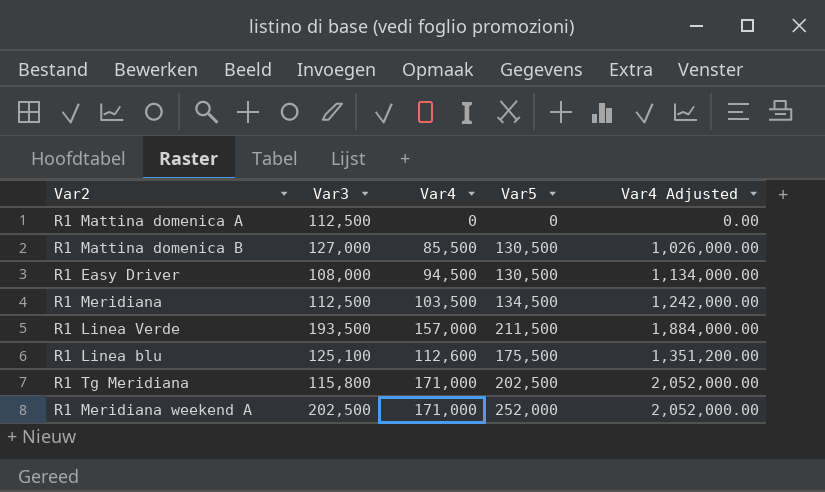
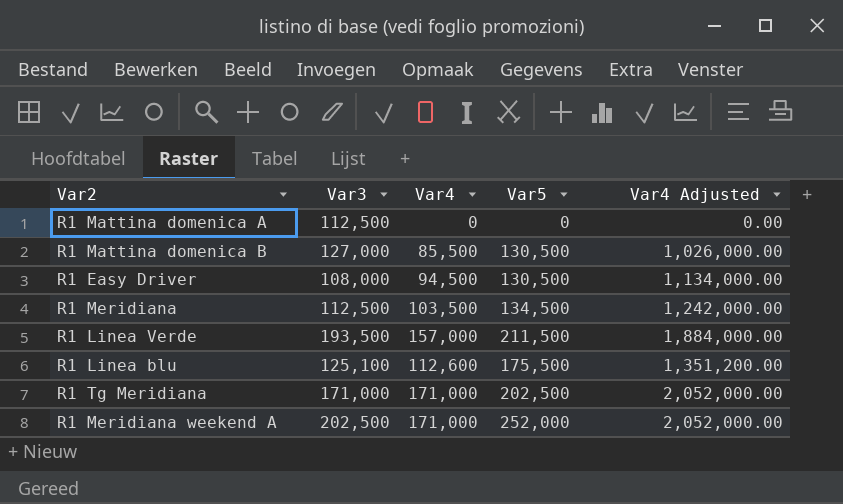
R1 Tg Meridiana | Var3: 115,800 -> 171,000

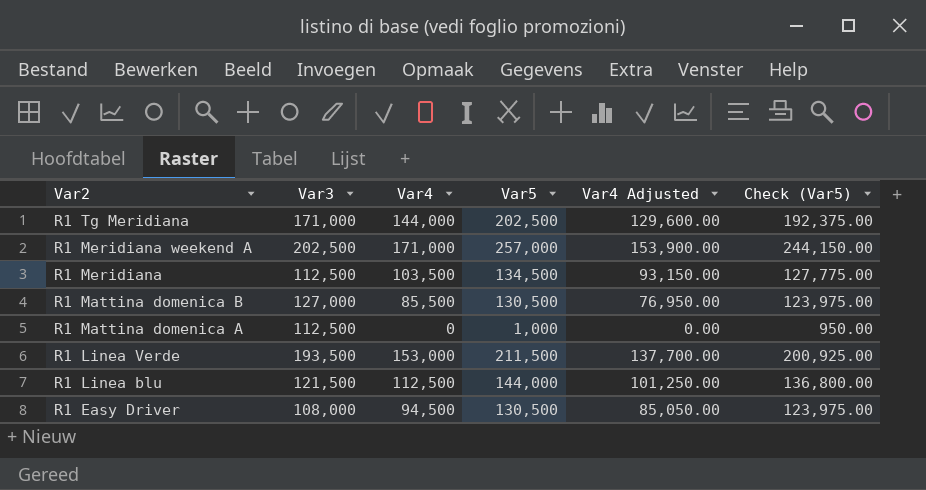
row order: none -> Var2 descending
column Var4 Adjusted | formula: [Var4] * 12 -> [Var4] * 0.9
column Check (Var5) | formula: none -> [Var5] * 0.95
R1 Tg Meridiana | Var4: 171,000 -> 144,000
R1 Meridiana weekend A | Var5: 252,000 -> 257,000
R1 Mattina domenica A | Var5: 0 -> 1,000
R1 Linea Verde | Var4: 157,000 -> 153,000
R1 Linea blu | Var3: 125,100 -> 121,500
R1 Linea blu | Var4: 112,600 -> 112,500
R1 Linea blu | Var5: 175,500 -> 144,000

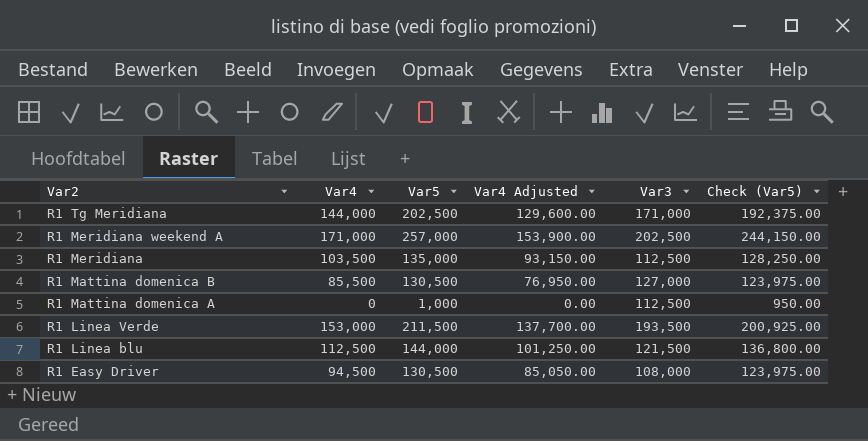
column Var3 | position: 2 -> 5
R1 Meridiana | Var5: 134,500 -> 135,000
R1 Meridiana | Check (Var5): 127,775.00 -> 128,250.00

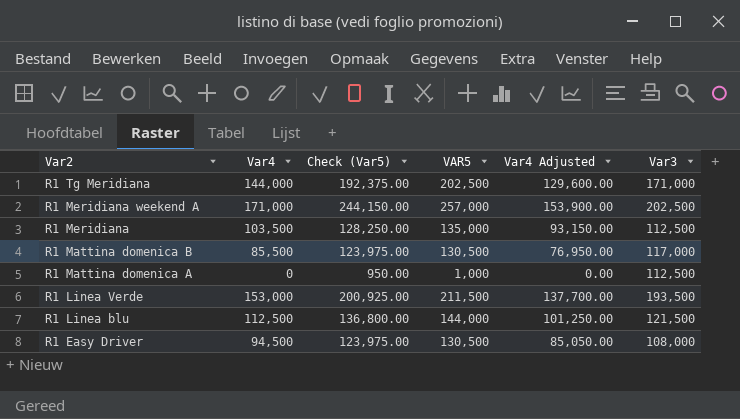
column Check (Var5) | position: 6 -> 3
column name: Var5 -> VAR5
R1 Mattina domenica B | Var3: 127,000 -> 117,000

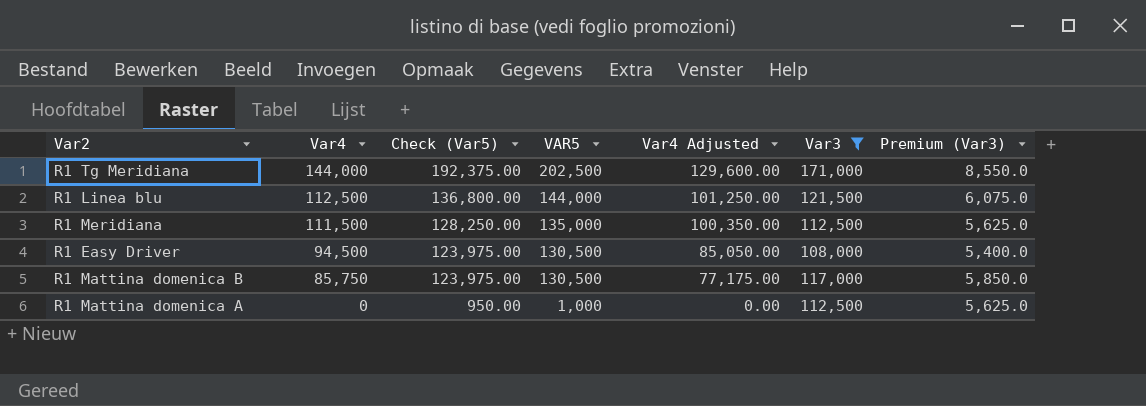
filter: none -> Var3 <= 171,000
row order: Var2 descending -> Var4 descending
column Premium (Var3) | formula: none -> [Var3] * 0.05
R1 Meridiana | Var4: 103,500 -> 111,500
R1 Meridiana | Var4 Adjusted: 93,150.00 -> 100,350.00
R1 Mattina domenica B | Var4: 85,500 -> 85,750
R1 Mattina domenica B | Var4 Adjusted: 76,950.00 -> 77,175.00

